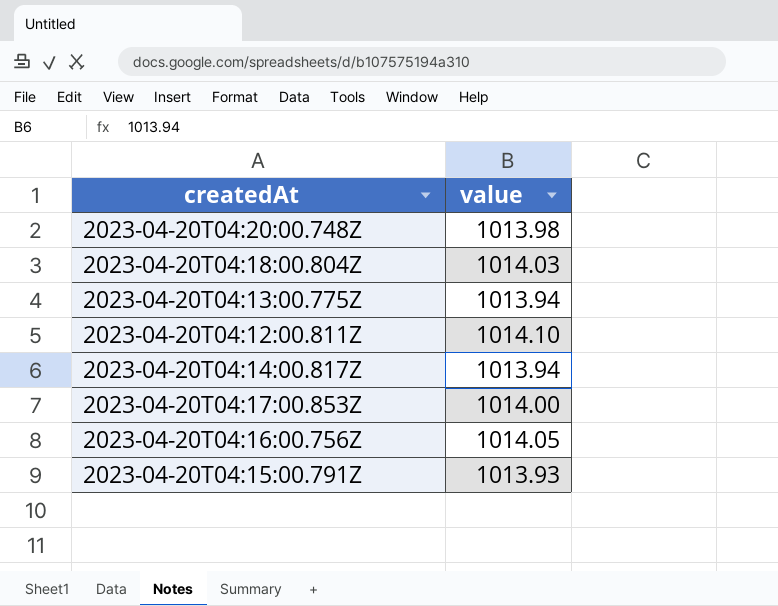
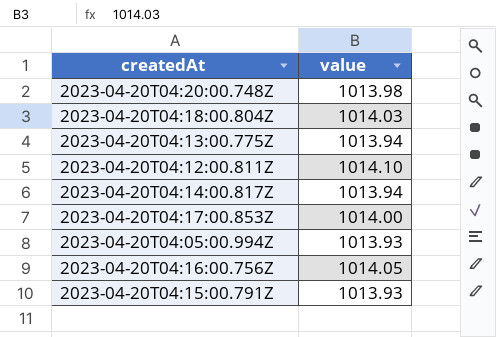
row 2023-04-20T04:05:00.994Z: none -> 1013.93

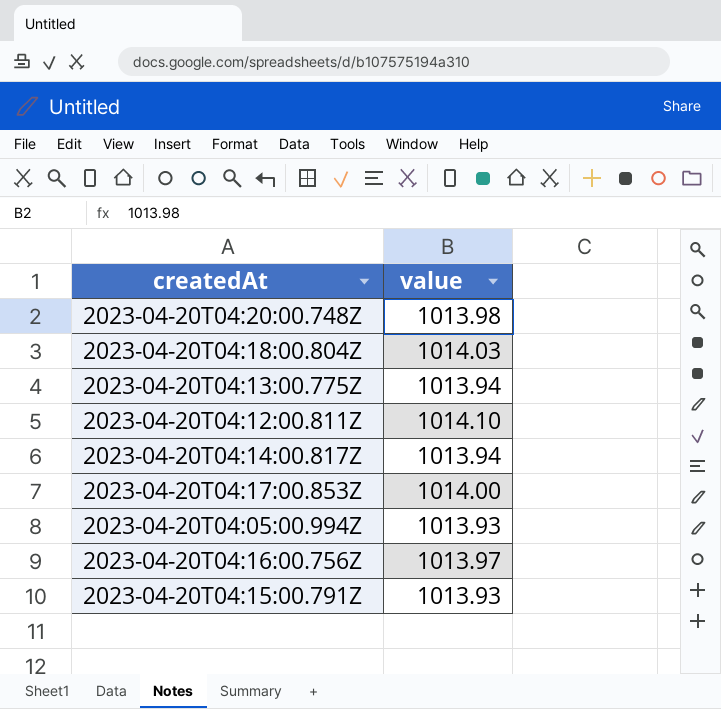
2023-04-20T04:16:00.756Z | value: 1014.05 -> 1013.97

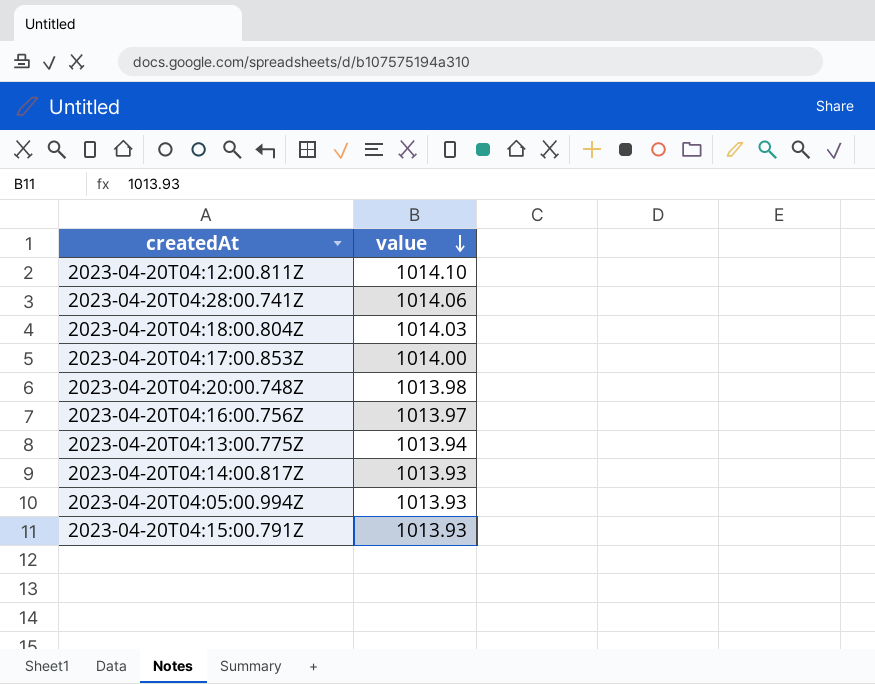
row order: none -> value descending
row 2023-04-20T04:28:00.741Z: none -> 1014.06
2023-04-20T04:14:00.817Z | value: 1013.94 -> 1013.93

